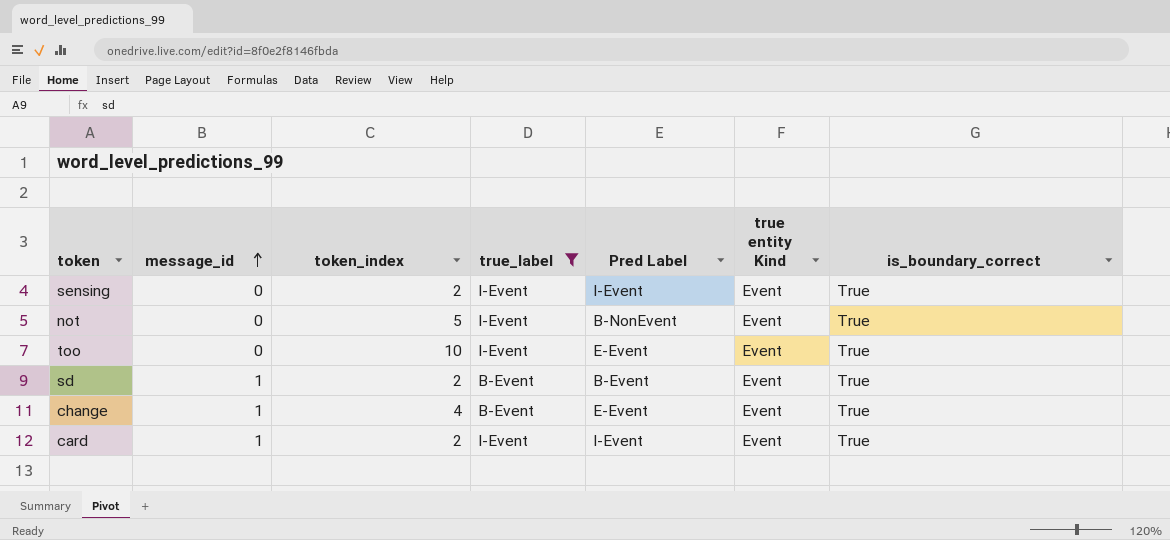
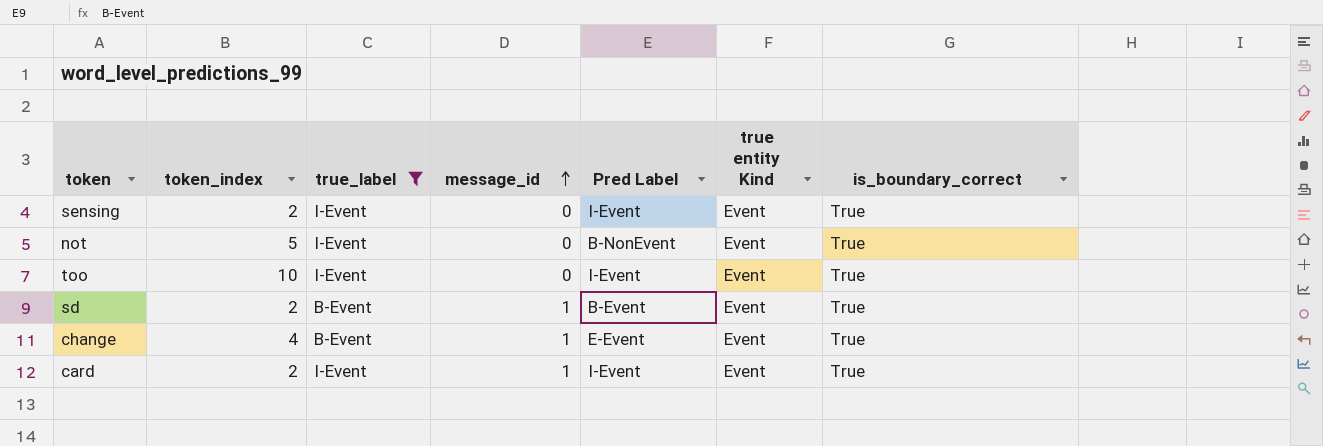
column message_id | position: 2 -> 4
too | Pred Label: E-Event -> I-Event

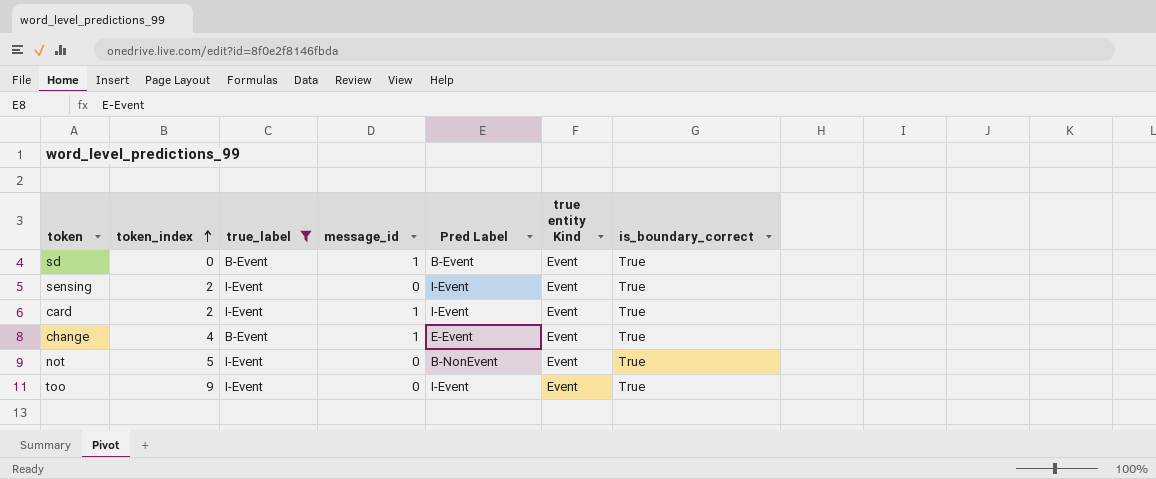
row order: message_id ascending -> token_index ascending
sd | token_index: 2 -> 0
too | token_index: 10 -> 9

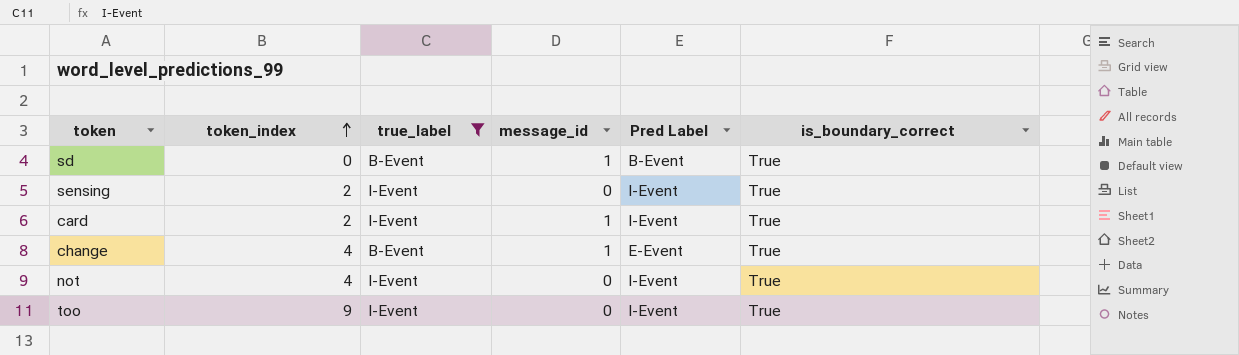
column true entity Kind | position: 6 -> none
not | token_index: 5 -> 4
not | Pred Label: B-NonEvent -> I-Event

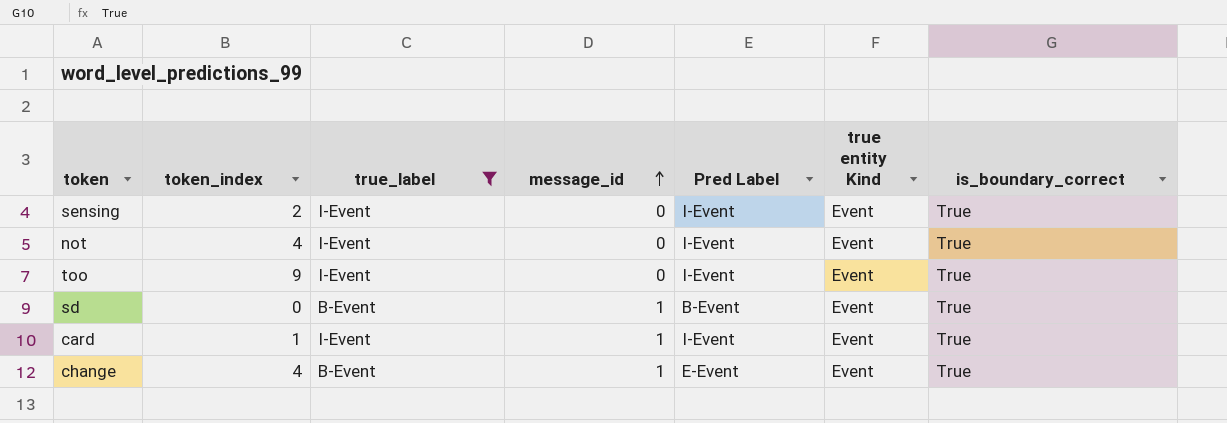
row order: token_index ascending -> message_id ascending
column true entity Kind | position: none -> 6
card | token_index: 2 -> 1

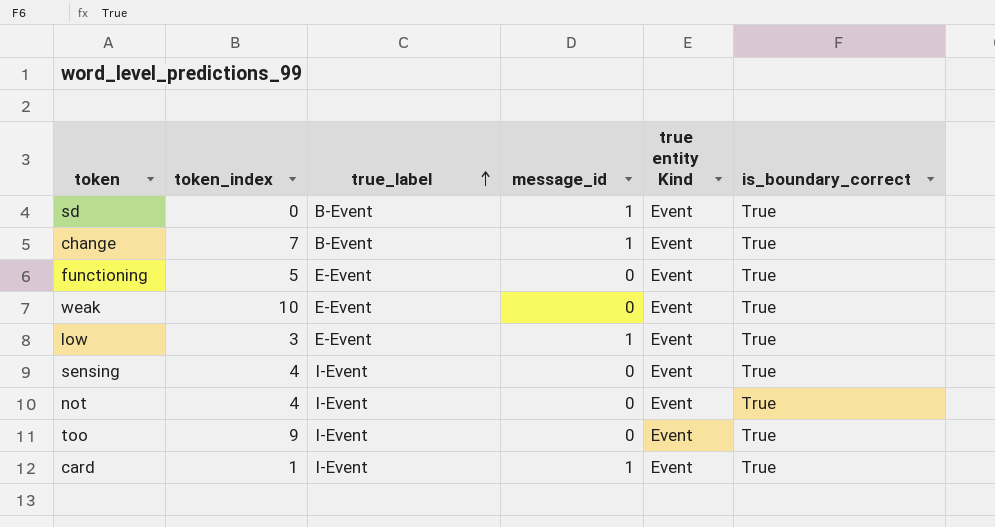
filter: true_label != E-Event -> none
row order: message_id ascending -> true_label ascending
column Pred Label | position: 5 -> none
change | token_index: 4 -> 7
sensing | token_index: 2 -> 4

